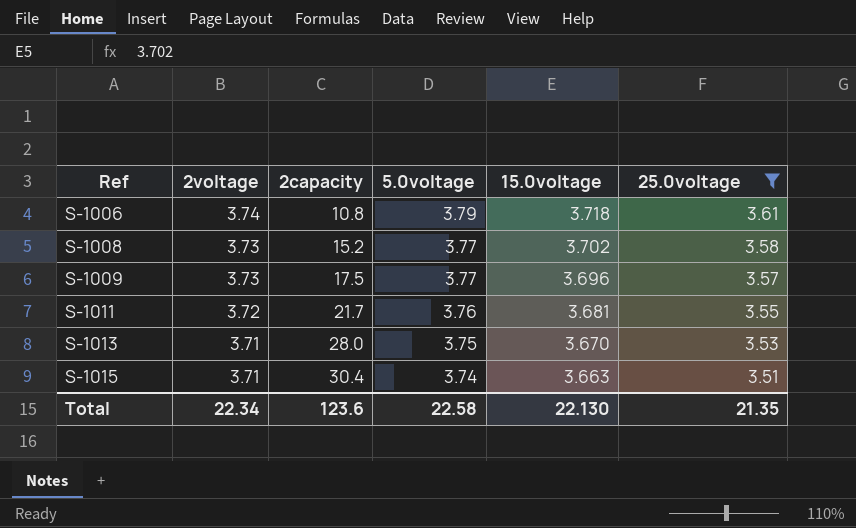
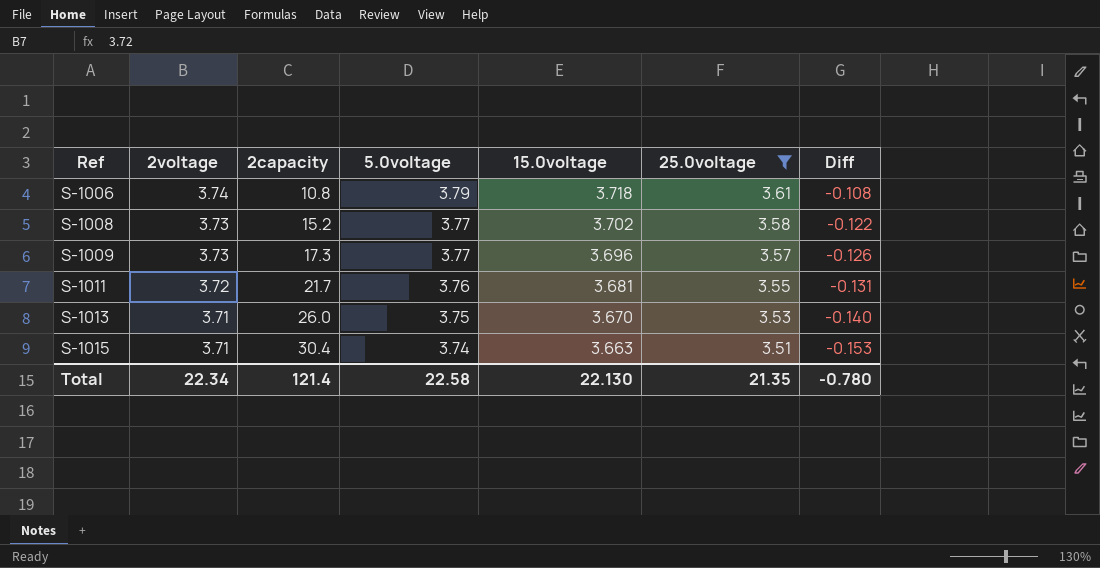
column Diff | formula: none -> [25.0voltage] - [15.0voltage]
S-1009 | 2capacity: 17.5 -> 17.3
S-1013 | 2capacity: 28.0 -> 26.0
Total | 2capacity: 123.6 -> 121.4

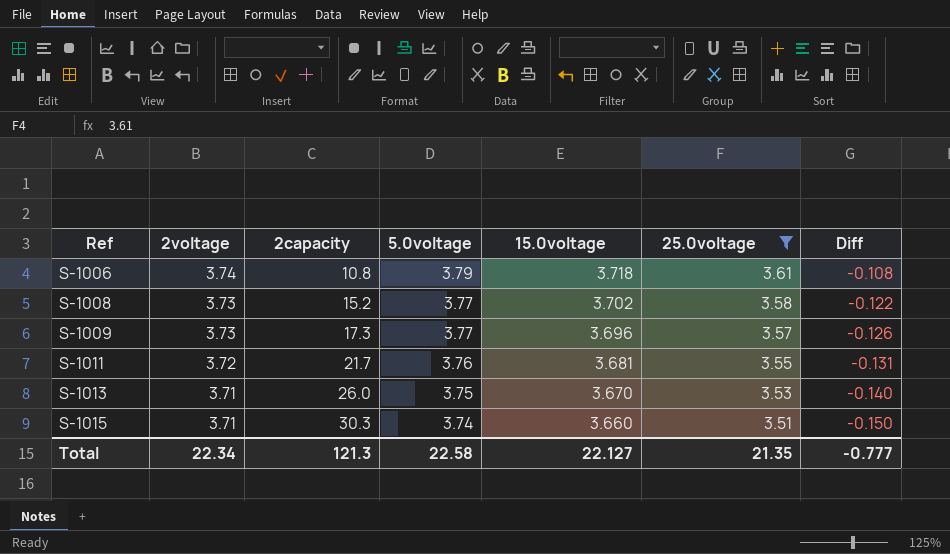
S-1015 | 2capacity: 30.4 -> 30.3
S-1015 | 15.0voltage: 3.663 -> 3.660
S-1015 | Diff: -0.153 -> -0.150
Total | 2capacity: 121.4 -> 121.3
Total | 15.0voltage: 22.130 -> 22.127
Total | Diff: -0.780 -> -0.777

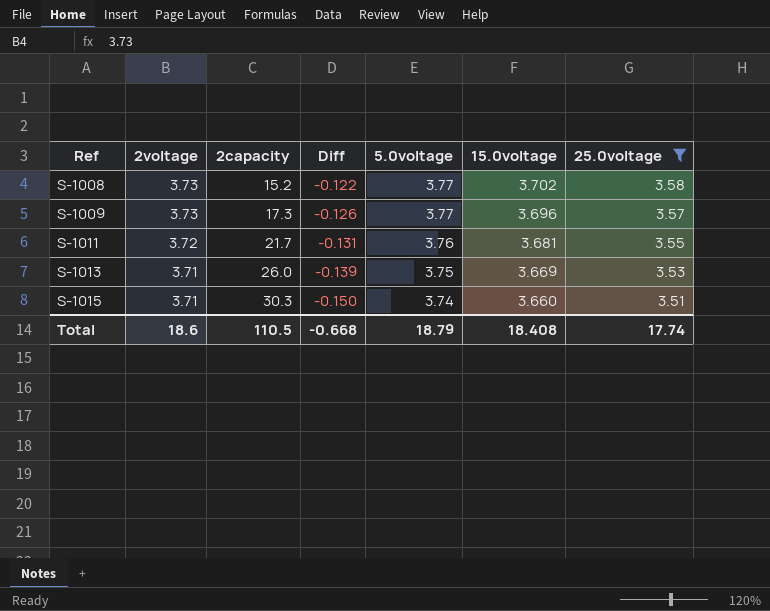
column Diff | position: 7 -> 4
row S-1006: 3.74 | 10.8 | 3.79 | 3.718 | 3.61 | -0.108 -> none
S-1013 | Diff: -0.140 -> -0.139
S-1013 | 15.0voltage: 3.670 -> 3.669
Total | 2voltage: 22.34 -> 18.6
Total | 2capacity: 121.3 -> 110.5
Total | Diff: -0.777 -> -0.668
Total | 5.0voltage: 22.58 -> 18.79
Total | 15.0voltage: 22.127 -> 18.408
Total | 25.0voltage: 21.35 -> 17.74

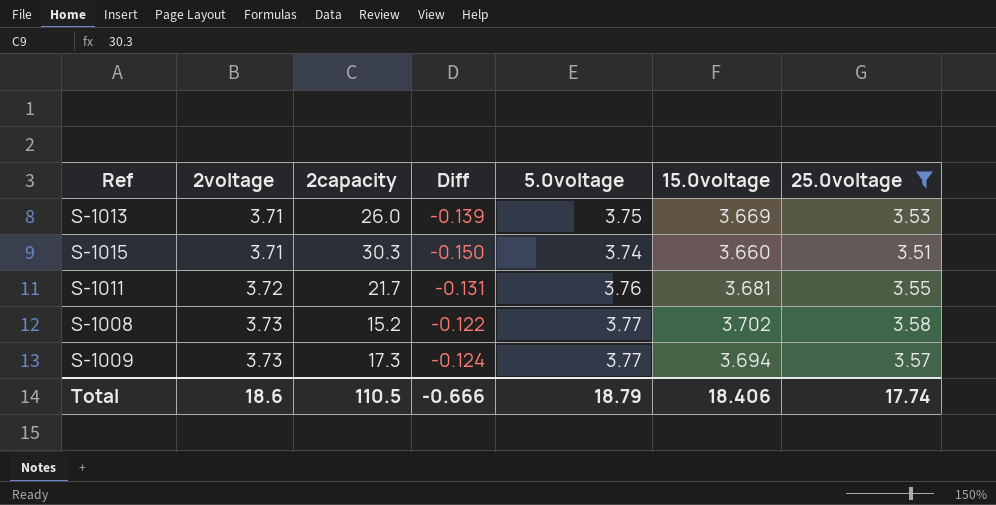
row order: Ref ascending -> 2voltage ascending
S-1009 | Diff: -0.126 -> -0.124
S-1009 | 15.0voltage: 3.696 -> 3.694
Total | Diff: -0.668 -> -0.666
Total | 15.0voltage: 18.408 -> 18.406

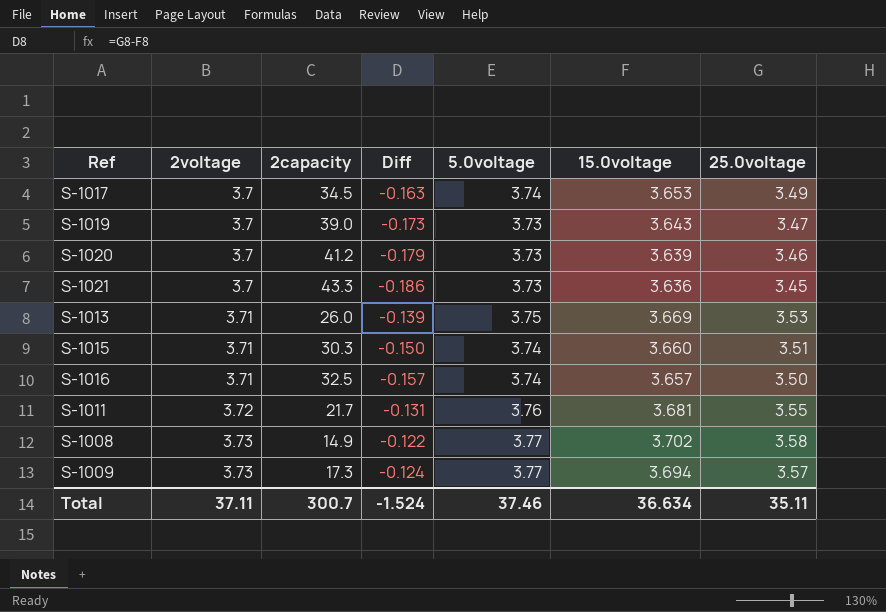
filter: 25.0voltage >= 3.51 -> none
S-1008 | 2capacity: 15.2 -> 14.9
Total | 2voltage: 18.6 -> 37.11
Total | 2capacity: 110.5 -> 300.7
Total | Diff: -0.666 -> -1.524
Total | 5.0voltage: 18.79 -> 37.46
Total | 15.0voltage: 18.406 -> 36.634
Total | 25.0voltage: 17.74 -> 35.11

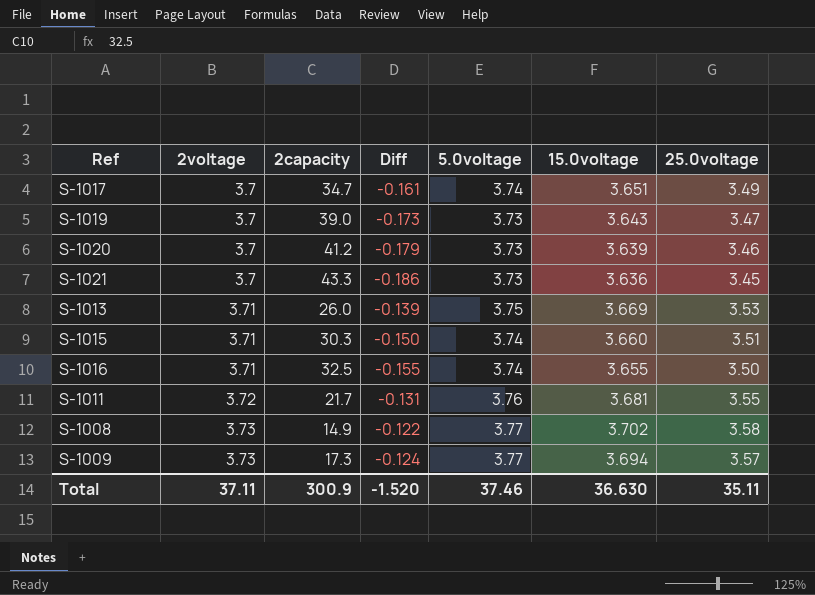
S-1017 | 2capacity: 34.5 -> 34.7
S-1017 | Diff: -0.163 -> -0.161
S-1017 | 15.0voltage: 3.653 -> 3.651
S-1016 | Diff: -0.157 -> -0.155
S-1016 | 15.0voltage: 3.657 -> 3.655
Total | 2capacity: 300.7 -> 300.9
Total | Diff: -1.524 -> -1.520
Total | 15.0voltage: 36.634 -> 36.630

